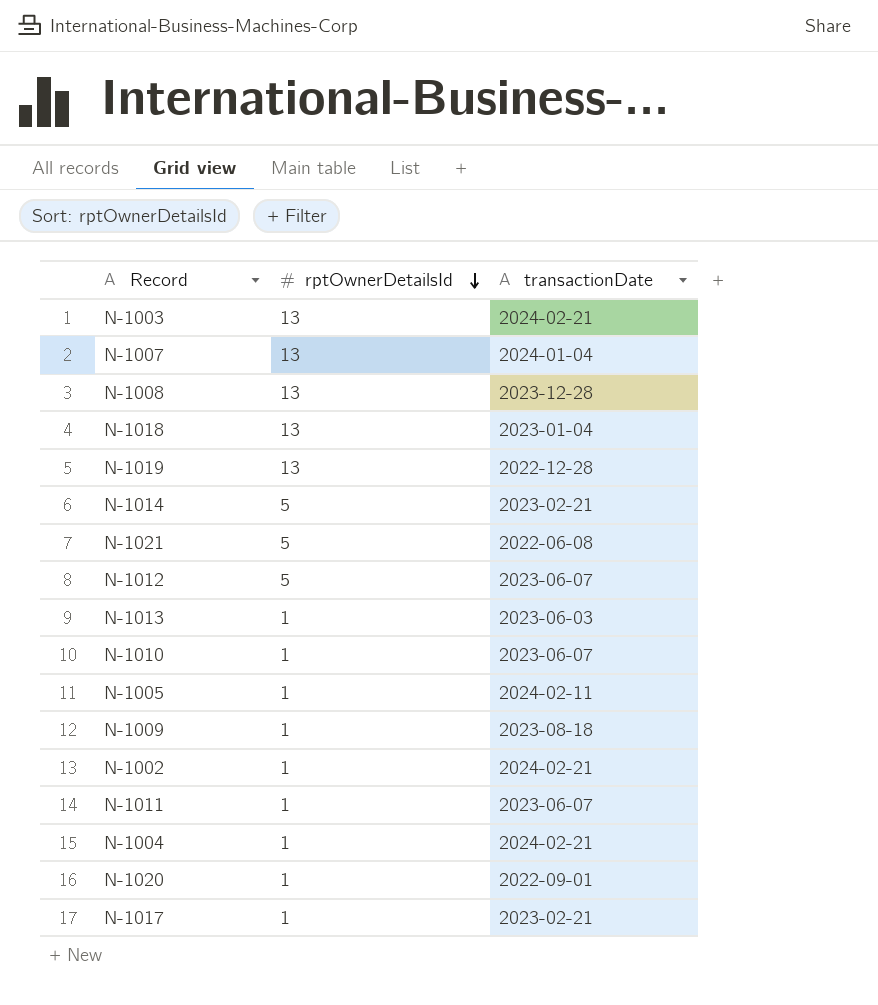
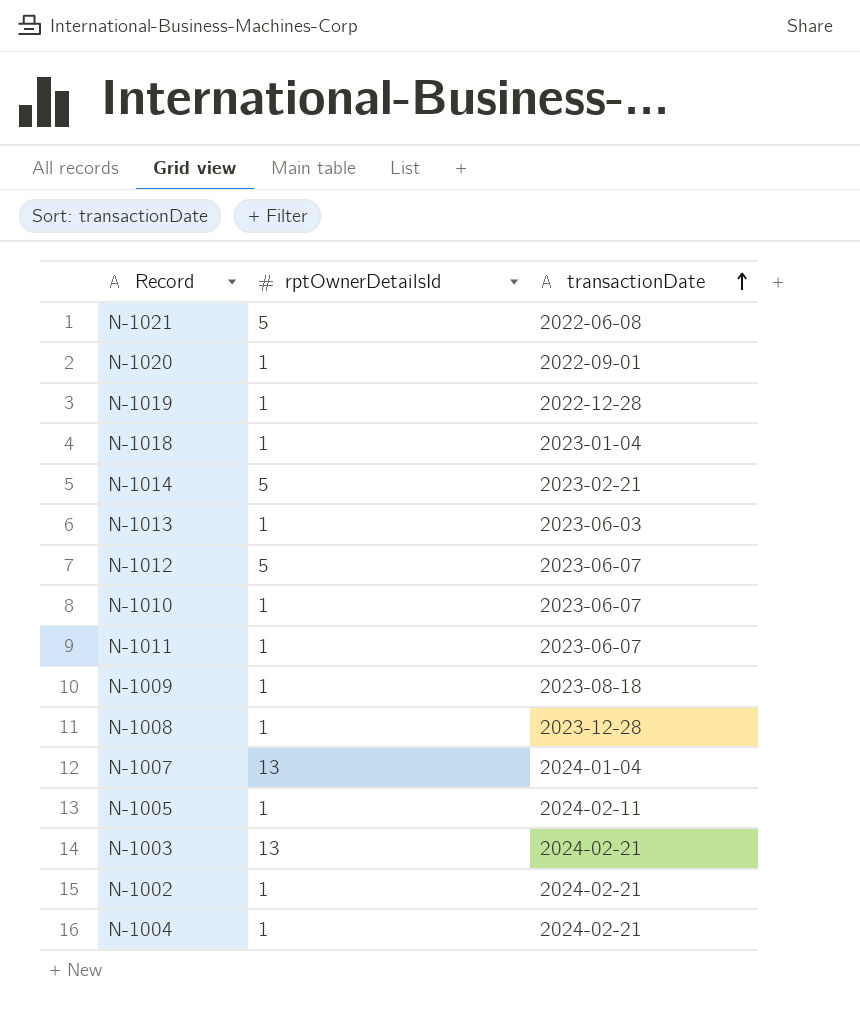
row order: rptOwnerDetailsId descending -> transactionDate ascending
row N-1017: 1 | 2023-02-21 -> none
N-1019 | rptOwnerDetailsId: 13 -> 1
N-1018 | rptOwnerDetailsId: 13 -> 1
N-1008 | rptOwnerDetailsId: 13 -> 1

